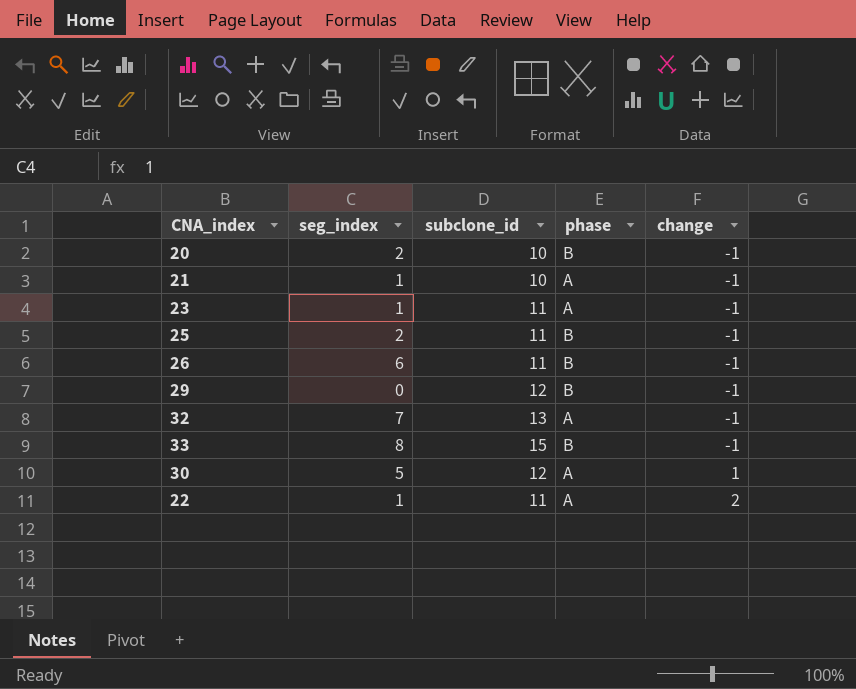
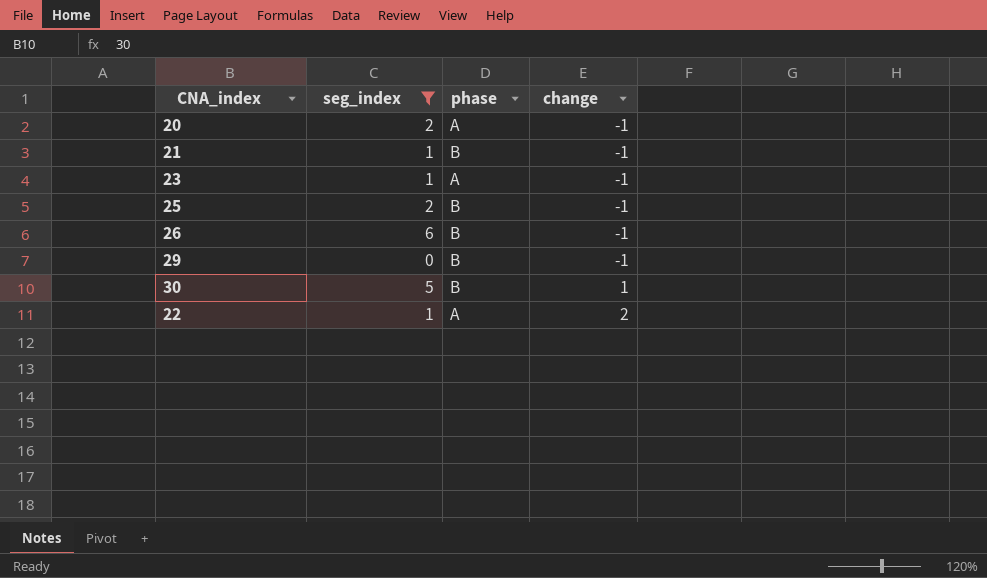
filter: none -> seg_index <= 6
column subclone_id | position: 3 -> none
20 | phase: B -> A
21 | phase: A -> B
30 | phase: A -> B

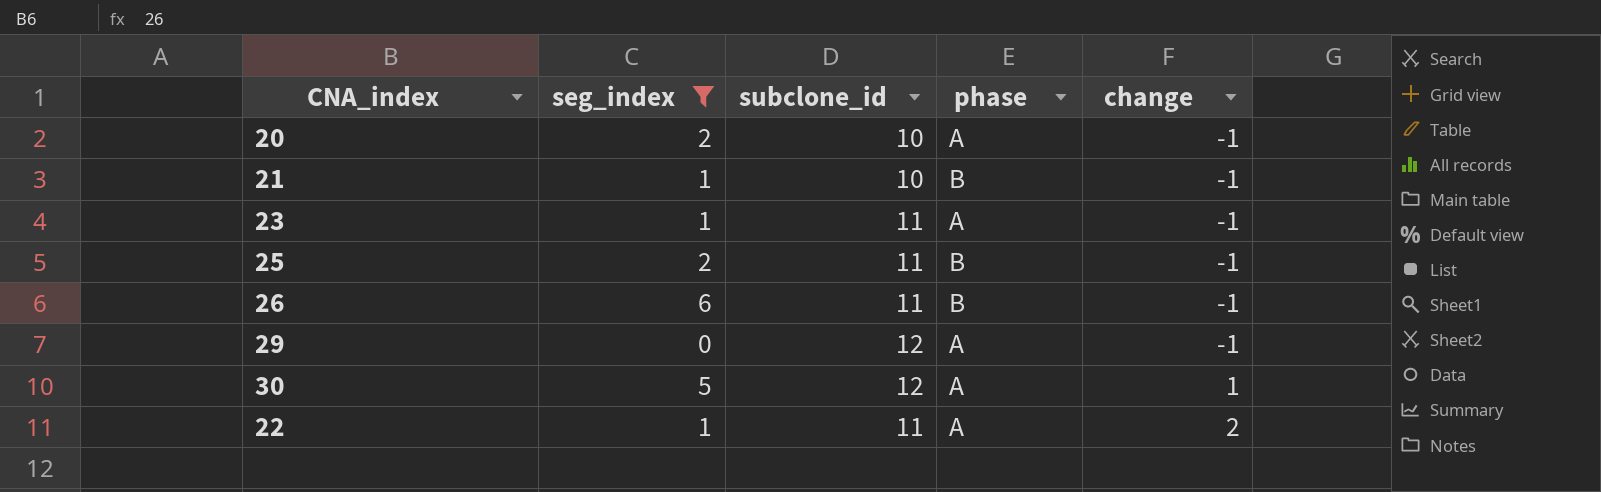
column subclone_id | position: none -> 3
29 | phase: B -> A
30 | phase: B -> A

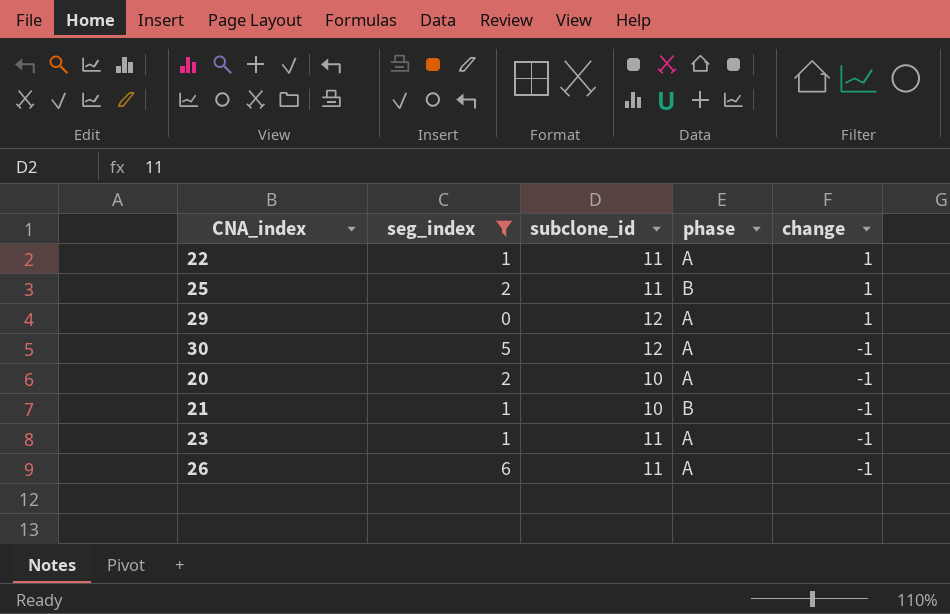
row order: change ascending -> change descending
22 | change: 2 -> 1
25 | change: -1 -> 1
29 | change: -1 -> 1
30 | change: 1 -> -1
26 | phase: B -> A

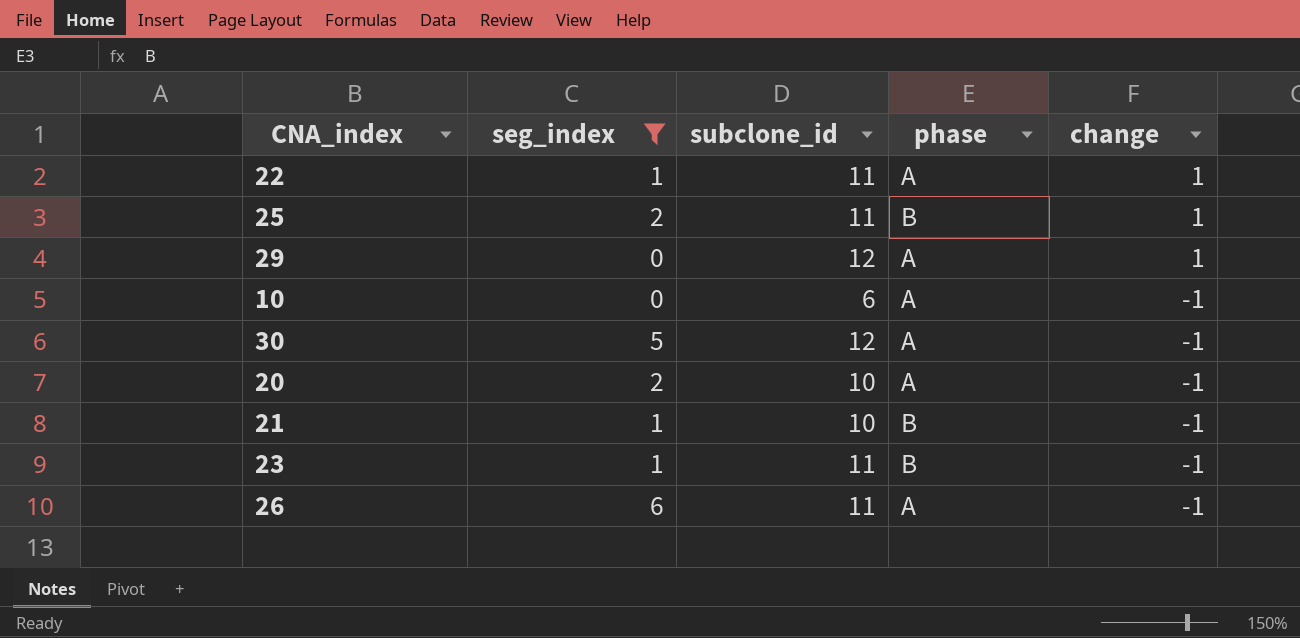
row 10: none -> 0 | 6 | A | -1
23 | phase: A -> B

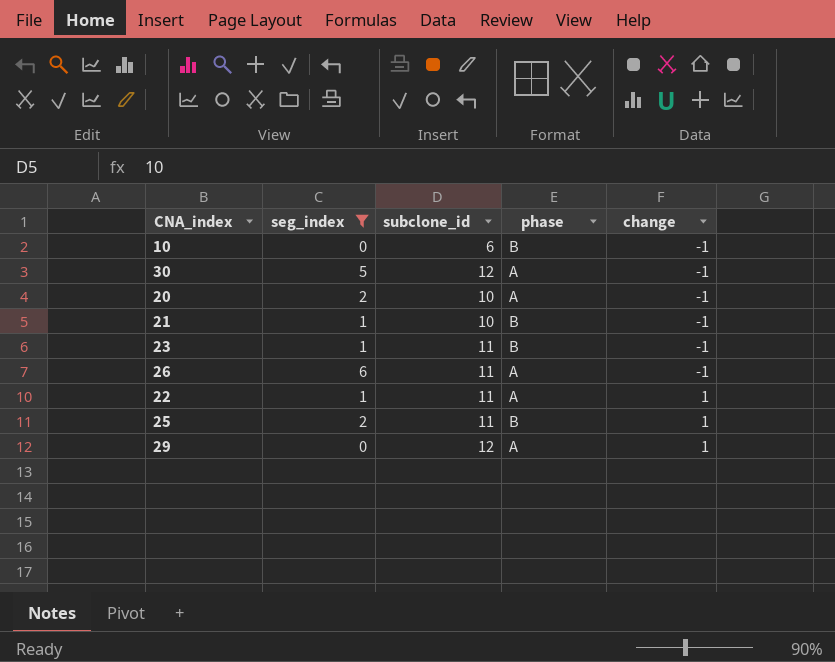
row order: change descending -> change ascending
10 | phase: A -> B

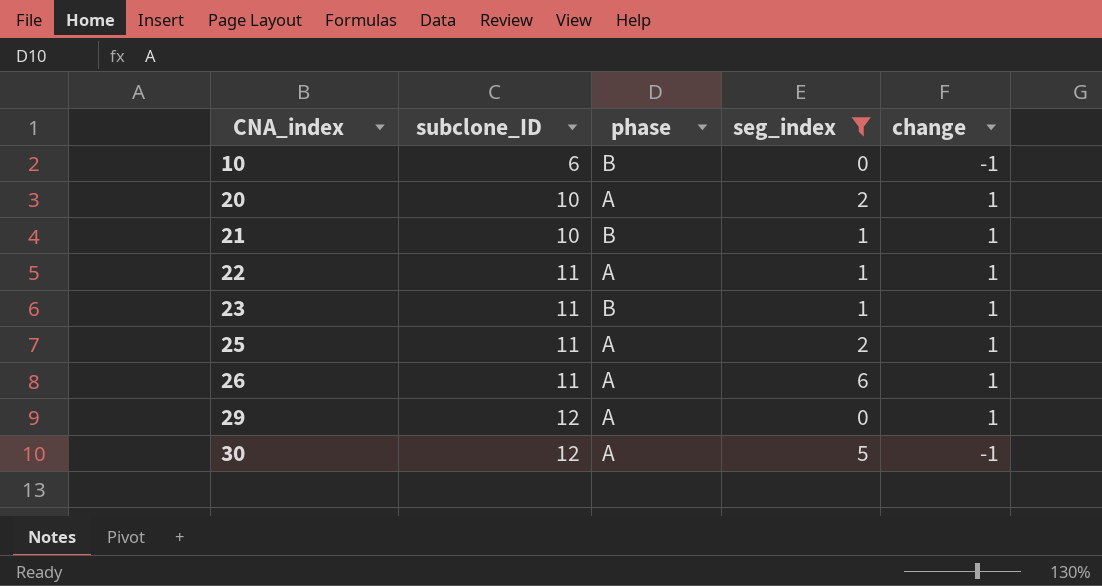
row order: change ascending -> CNA_index ascending
column name: subclone_id -> subclone_ID
column seg_index | position: 2 -> 4
20 | change: -1 -> 1
21 | change: -1 -> 1
23 | change: -1 -> 1
25 | phase: B -> A
26 | change: -1 -> 1

